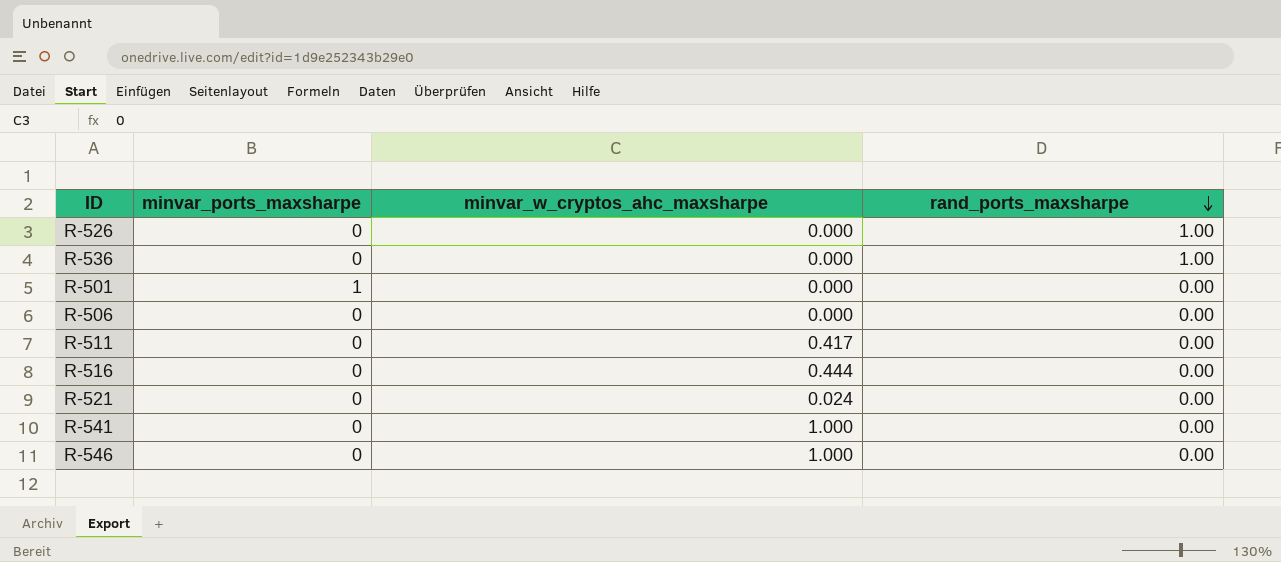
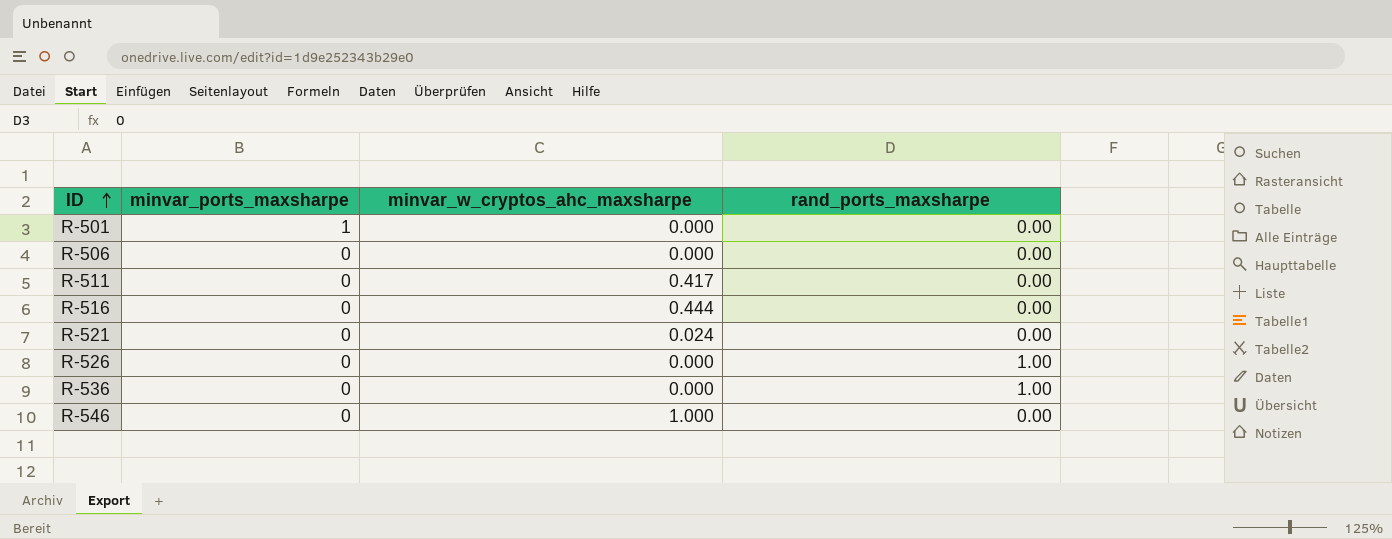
row order: rand_ports_maxsharpe descending -> ID ascending
row R-541: 0 | 1.000 | 0.00 -> none

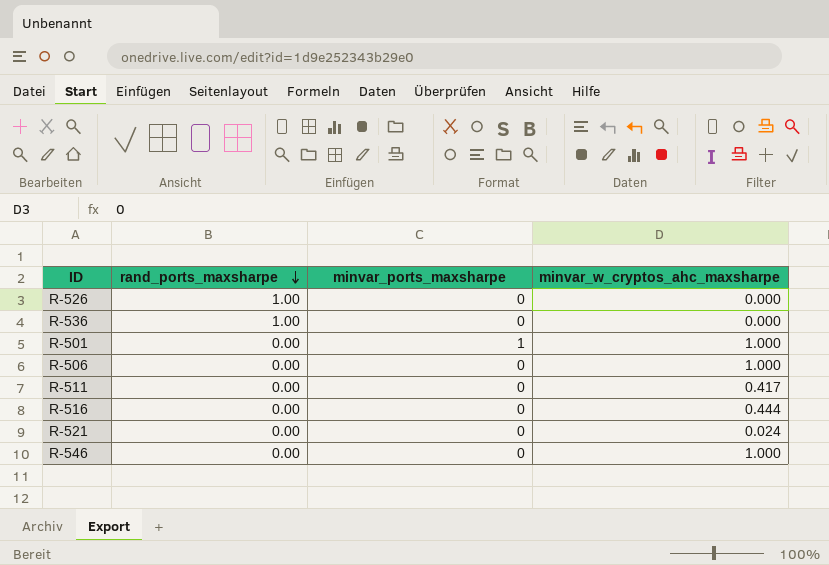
row order: ID ascending -> rand_ports_maxsharpe descending
column rand_ports_maxsharpe | position: 4 -> 2
R-501 | minvar_w_cryptos_ahc_maxsharpe: 0.000 -> 1.000
R-506 | minvar_w_cryptos_ahc_maxsharpe: 0.000 -> 1.000

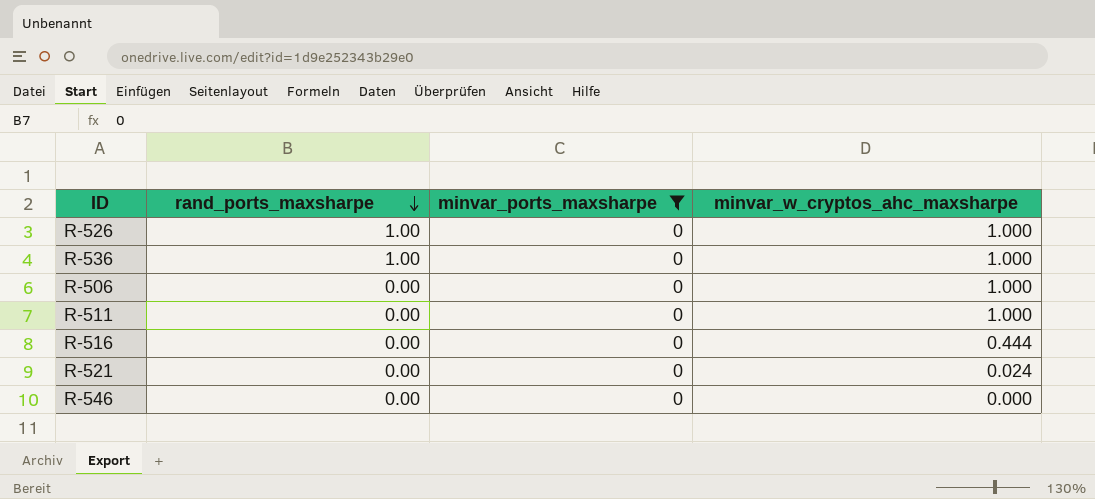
filter: none -> minvar_ports_maxsharpe = 0
R-526 | minvar_w_cryptos_ahc_maxsharpe: 0.000 -> 1.000
R-536 | minvar_w_cryptos_ahc_maxsharpe: 0.000 -> 1.000
R-511 | minvar_w_cryptos_ahc_maxsharpe: 0.417 -> 1.000
R-546 | minvar_w_cryptos_ahc_maxsharpe: 1.000 -> 0.000

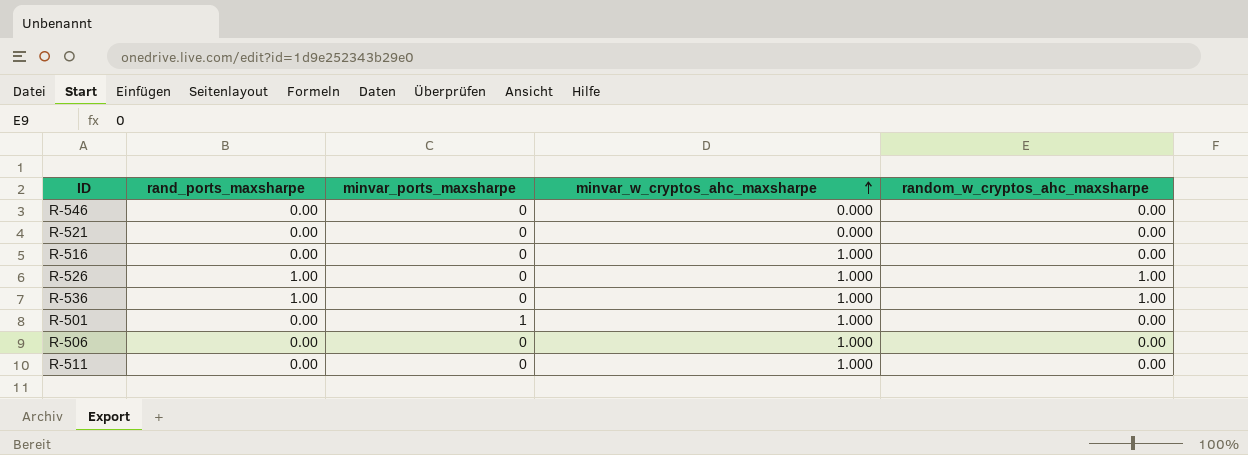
filter: minvar_ports_maxsharpe = 0 -> none
row order: rand_ports_maxsharpe descending -> minvar_w_cryptos_ahc_maxsharpe ascending
column random_w_cryptos_ahc_maxsharpe | position: none -> 5
R-521 | minvar_w_cryptos_ahc_maxsharpe: 0.024 -> 0.000
R-516 | minvar_w_cryptos_ahc_maxsharpe: 0.444 -> 1.000

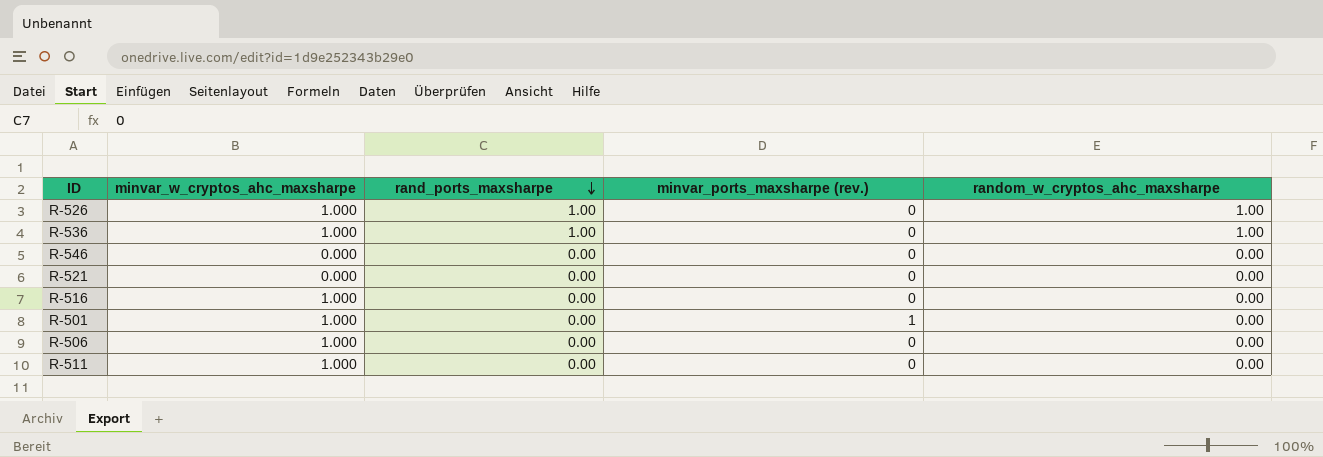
row order: minvar_w_cryptos_ahc_maxsharpe ascending -> rand_ports_maxsharpe descending
column minvar_w_cryptos_ahc_maxsharpe | position: 4 -> 2
column name: minvar_ports_maxsharpe -> minvar_ports_maxsharpe (rev.)

